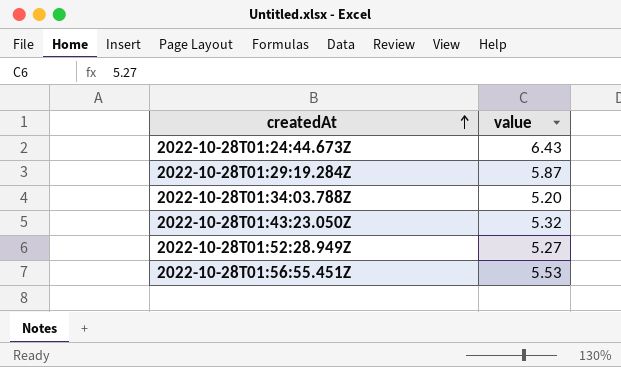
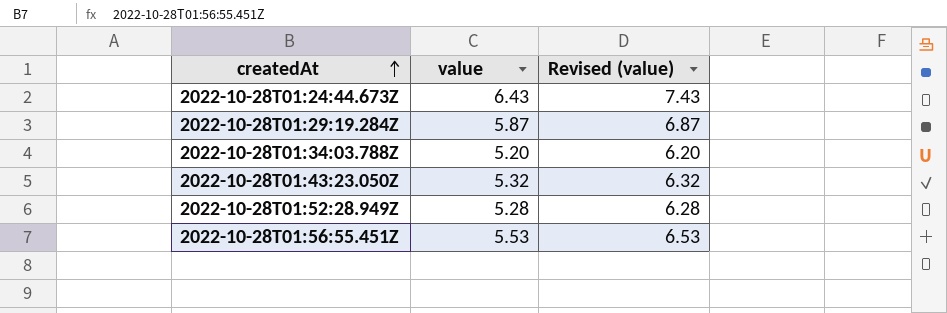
column Revised (value) | formula: none -> [value] + 1
2022-10-28T01:52:28.949Z | value: 5.27 -> 5.28

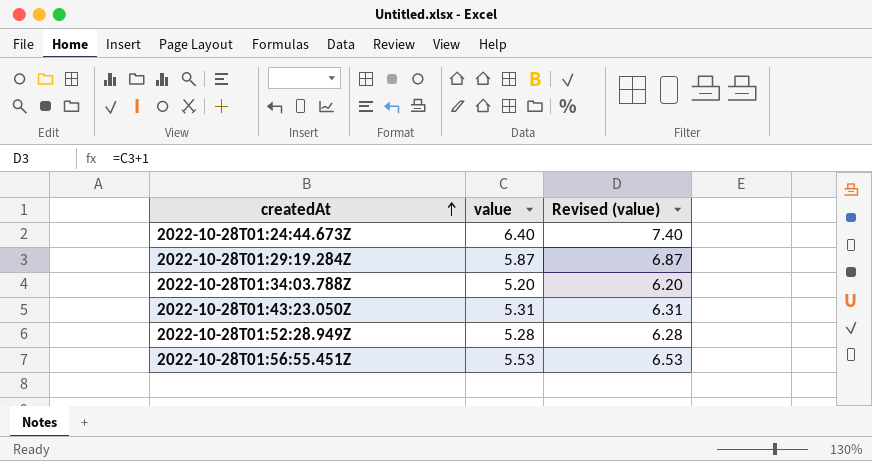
2022-10-28T01:24:44.673Z | value: 6.43 -> 6.40
2022-10-28T01:24:44.673Z | Revised (value): 7.43 -> 7.40
2022-10-28T01:43:23.050Z | value: 5.32 -> 5.31
2022-10-28T01:43:23.050Z | Revised (value): 6.32 -> 6.31

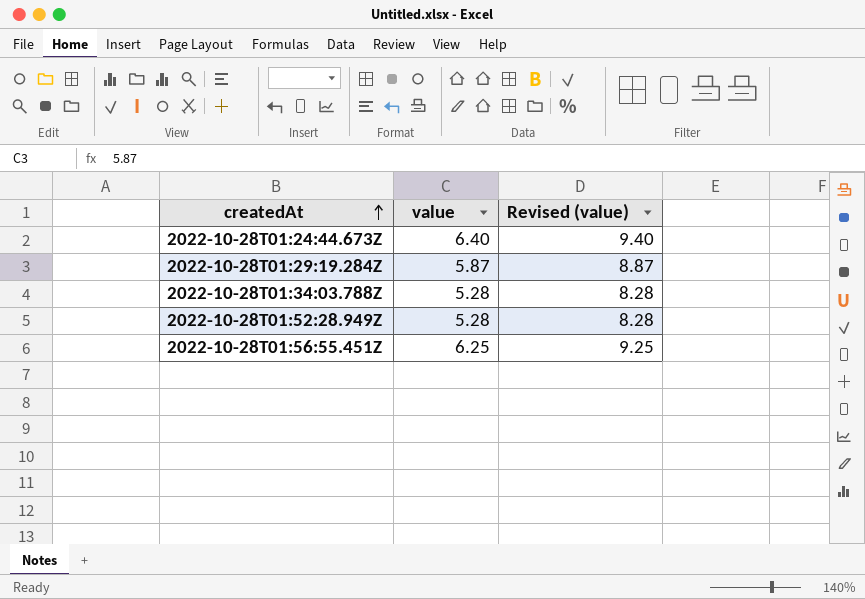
column Revised (value) | formula: [value] + 1 -> [value] + 3
row 2022-10-28T01:43:23.050Z: 5.31 | 6.31 -> none
2022-10-28T01:34:03.788Z | value: 5.20 -> 5.28
2022-10-28T01:56:55.451Z | value: 5.53 -> 6.25

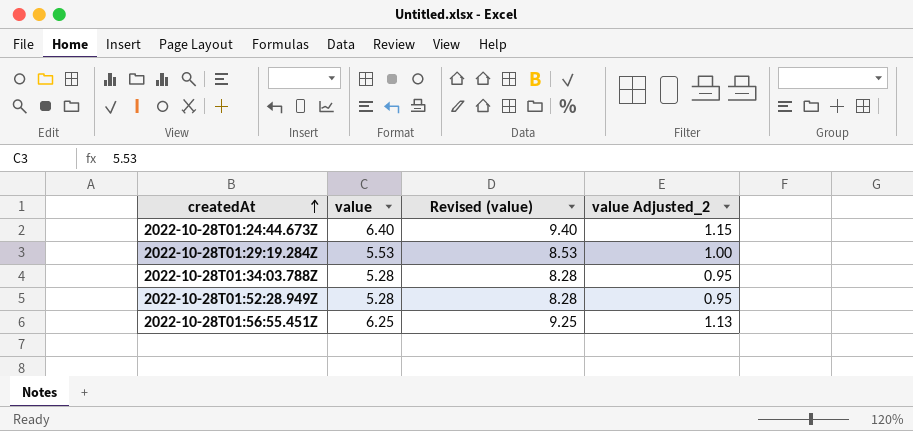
column value Adjusted_2 | formula: none -> [value] * 0.18
2022-10-28T01:29:19.284Z | value: 5.87 -> 5.53
2022-10-28T01:29:19.284Z | Revised (value): 8.87 -> 8.53

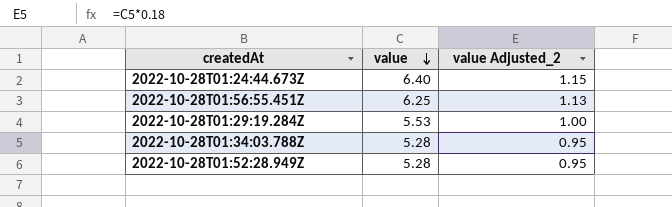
row order: createdAt ascending -> value descending
column Revised (value) | formula: [value] + 3 -> none

